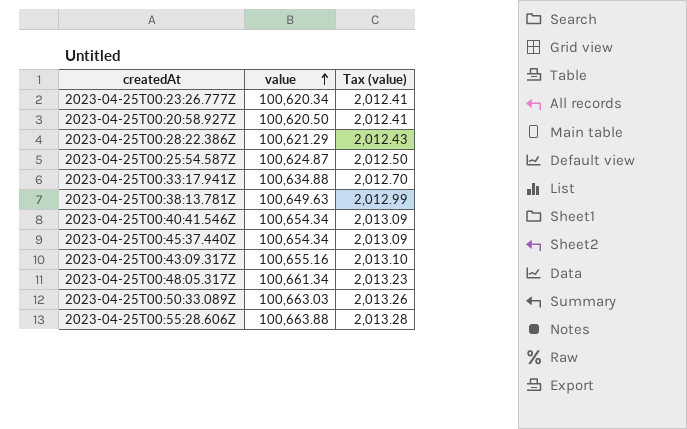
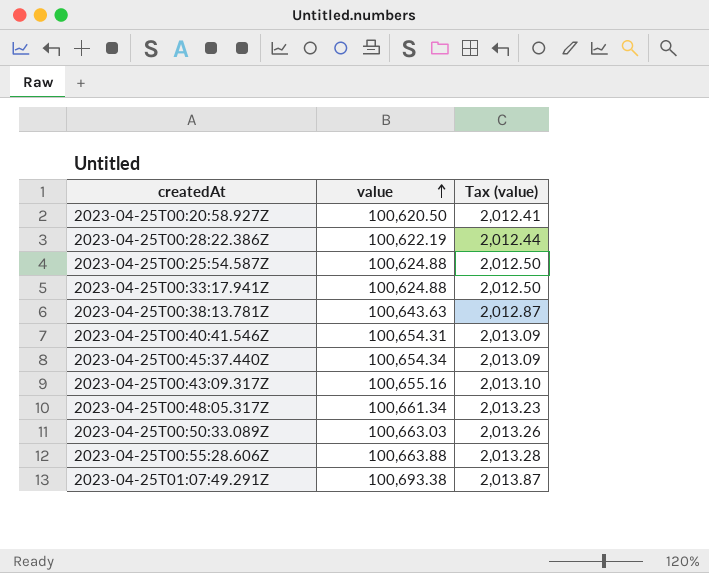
row 2023-04-25T00:23:26.777Z: 100,620.34 | 2,012.41 -> none
2023-04-25T00:28:22.386Z | value: 100,621.29 -> 100,622.19
2023-04-25T00:28:22.386Z | Tax (value): 2,012.43 -> 2,012.44
2023-04-25T00:25:54.587Z | value: 100,624.87 -> 100,624.88
2023-04-25T00:33:17.941Z | value: 100,634.88 -> 100,624.88
2023-04-25T00:33:17.941Z | Tax (value): 2,012.70 -> 2,012.50
2023-04-25T00:38:13.781Z | value: 100,649.63 -> 100,643.63
2023-04-25T00:38:13.781Z | Tax (value): 2,012.99 -> 2,012.87
2023-04-25T00:40:41.546Z | value: 100,654.34 -> 100,654.31
row 2023-04-25T01:07:49.291Z: none -> 100,693.38 | 2,013.87

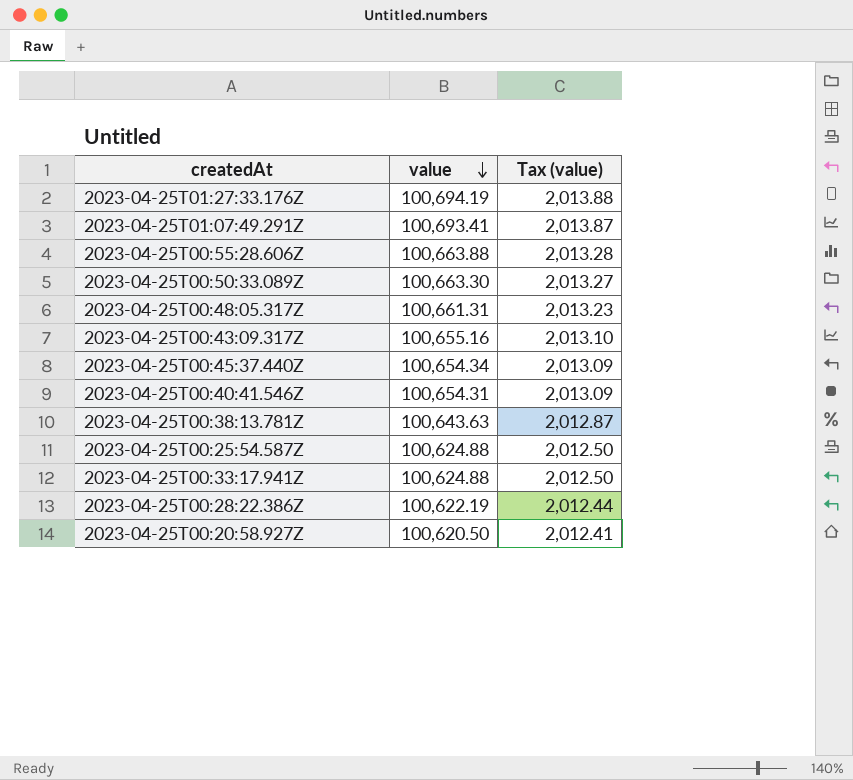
row order: value ascending -> value descending
row 2023-04-25T01:27:33.176Z: none -> 100,694.19 | 2,013.88
2023-04-25T01:07:49.291Z | value: 100,693.38 -> 100,693.41
2023-04-25T00:50:33.089Z | value: 100,663.03 -> 100,663.30
2023-04-25T00:50:33.089Z | Tax (value): 2,013.26 -> 2,013.27
2023-04-25T00:48:05.317Z | value: 100,661.34 -> 100,661.31

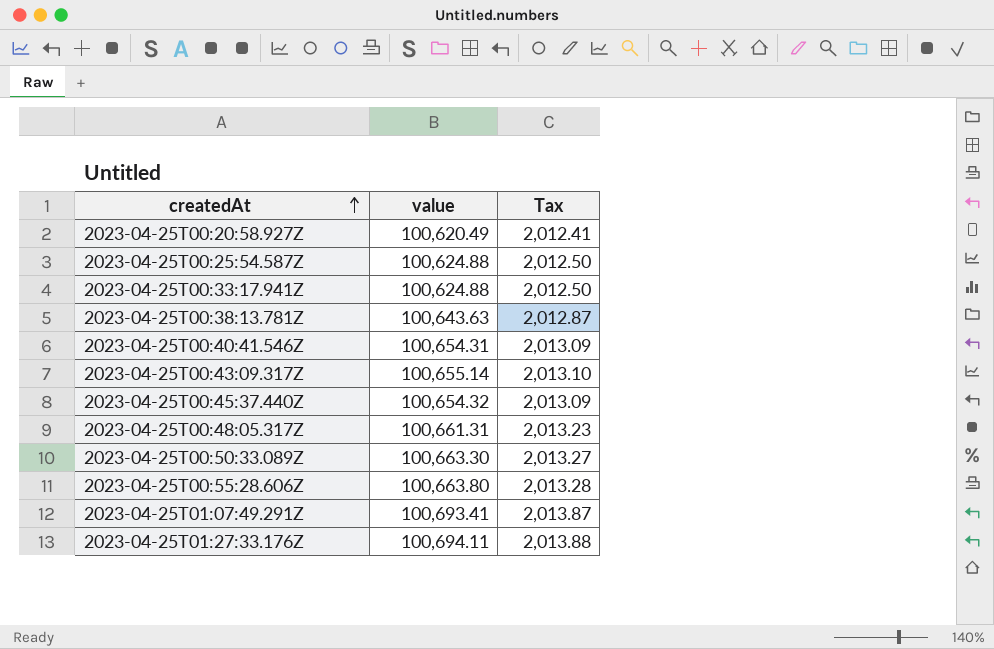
row order: value descending -> createdAt ascending
column name: Tax (value) -> Tax
row 2023-04-25T00:28:22.386Z: 100,622.19 | 2,012.44 -> none
2023-04-25T00:20:58.927Z | value: 100,620.50 -> 100,620.49
2023-04-25T00:43:09.317Z | value: 100,655.16 -> 100,655.14
2023-04-25T00:45:37.440Z | value: 100,654.34 -> 100,654.32
2023-04-25T00:55:28.606Z | value: 100,663.88 -> 100,663.80
2023-04-25T01:27:33.176Z | value: 100,694.19 -> 100,694.11

